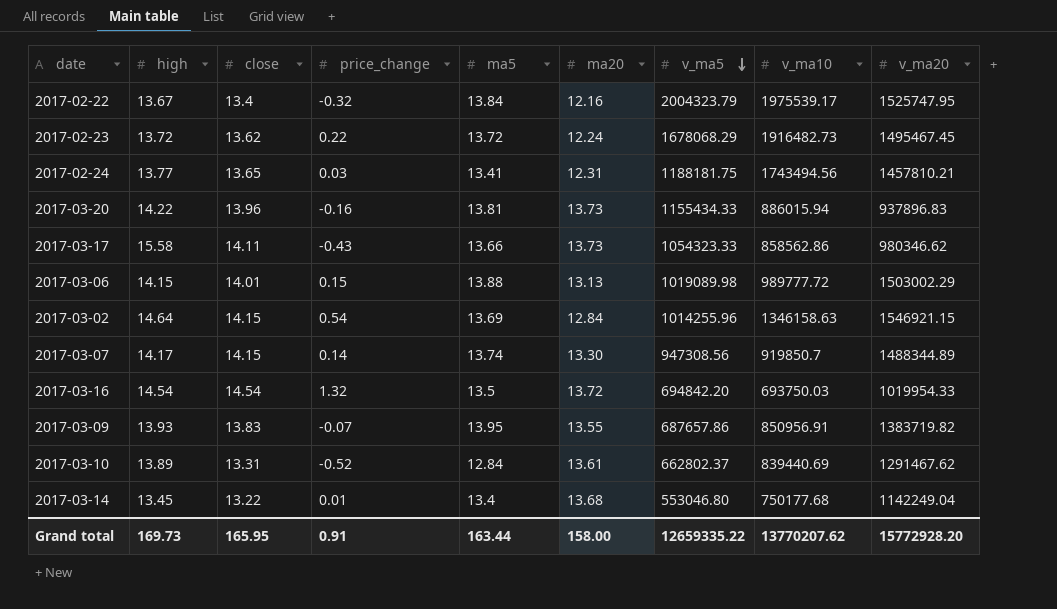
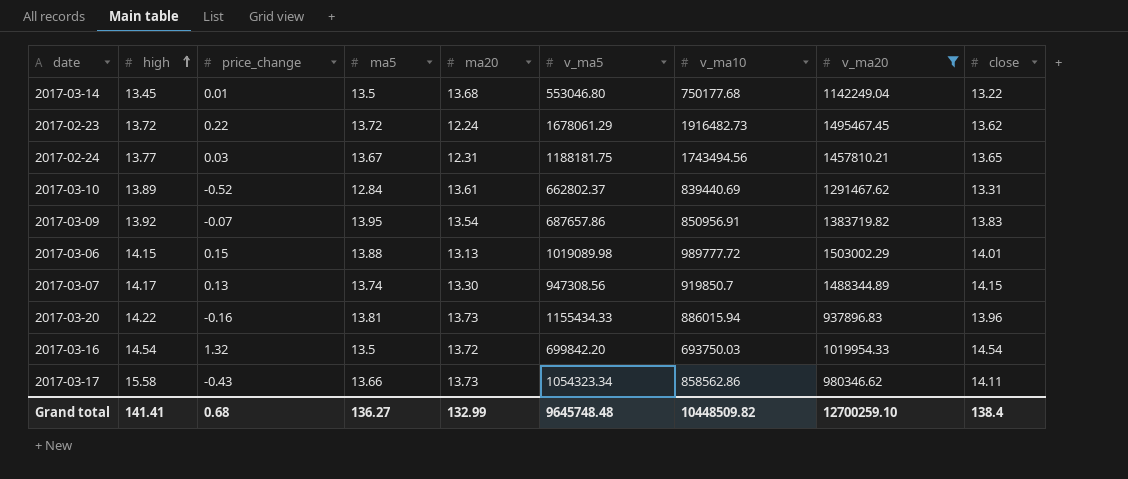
filter: none -> v_ma20 <= 1503002.29
row order: v_ma5 descending -> high ascending
column close | position: 3 -> 9
2017-03-14 | ma5: 13.4 -> 13.5
2017-02-23 | v_ma5: 1678068.29 -> 1678061.29
2017-02-24 | ma5: 13.41 -> 13.67
2017-03-09 | high: 13.93 -> 13.92
2017-03-09 | ma20: 13.55 -> 13.54
2017-03-07 | price_change: 0.14 -> 0.13
2017-03-16 | v_ma5: 694842.20 -> 699842.20
2017-03-17 | v_ma5: 1054323.33 -> 1054323.34
Grand total | high: 169.73 -> 141.41
Grand total | price_change: 0.91 -> 0.68
Grand total | ma5: 163.44 -> 136.27
Grand total | ma20: 158.00 -> 132.99
Grand total | v_ma5: 12659335.22 -> 9645748.48
Grand total | v_ma10: 13770207.62 -> 10448509.82
Grand total | v_ma20: 15772928.20 -> 12700259.10
Grand total | close: 165.95 -> 138.4

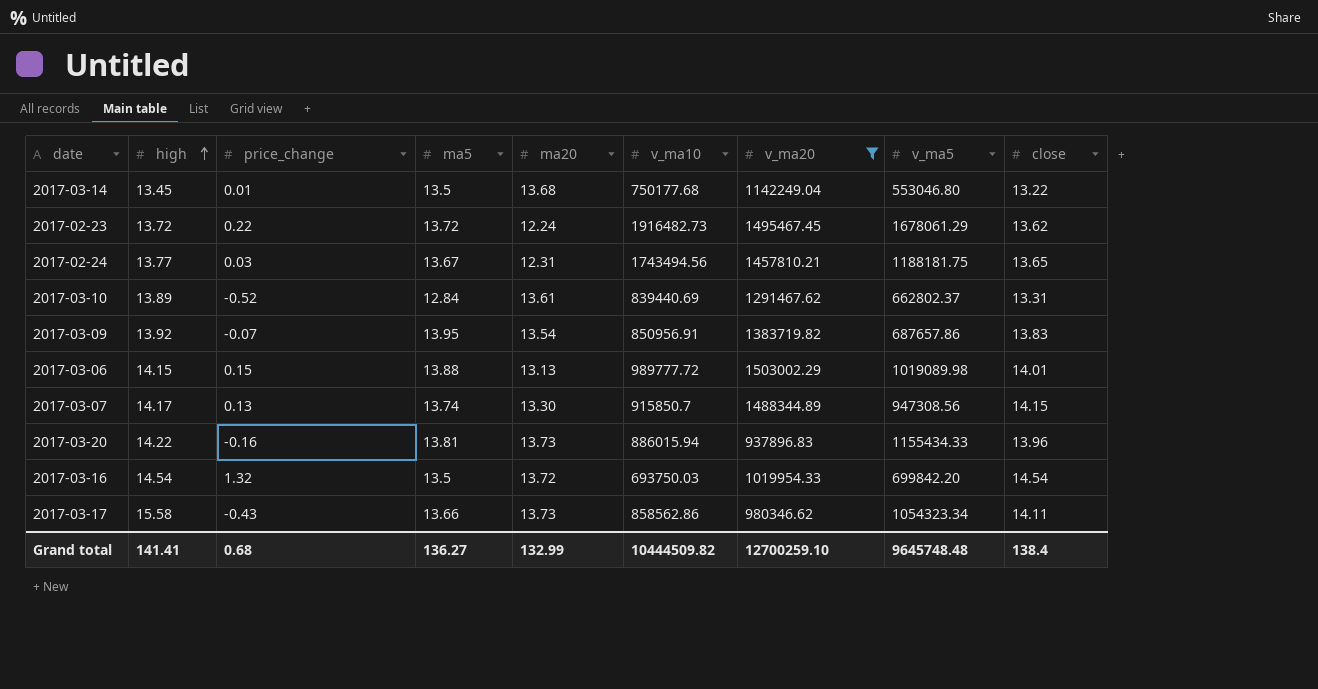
column v_ma5 | position: 6 -> 8
2017-03-07 | v_ma10: 919850.7 -> 915850.7
Grand total | v_ma10: 10448509.82 -> 10444509.82

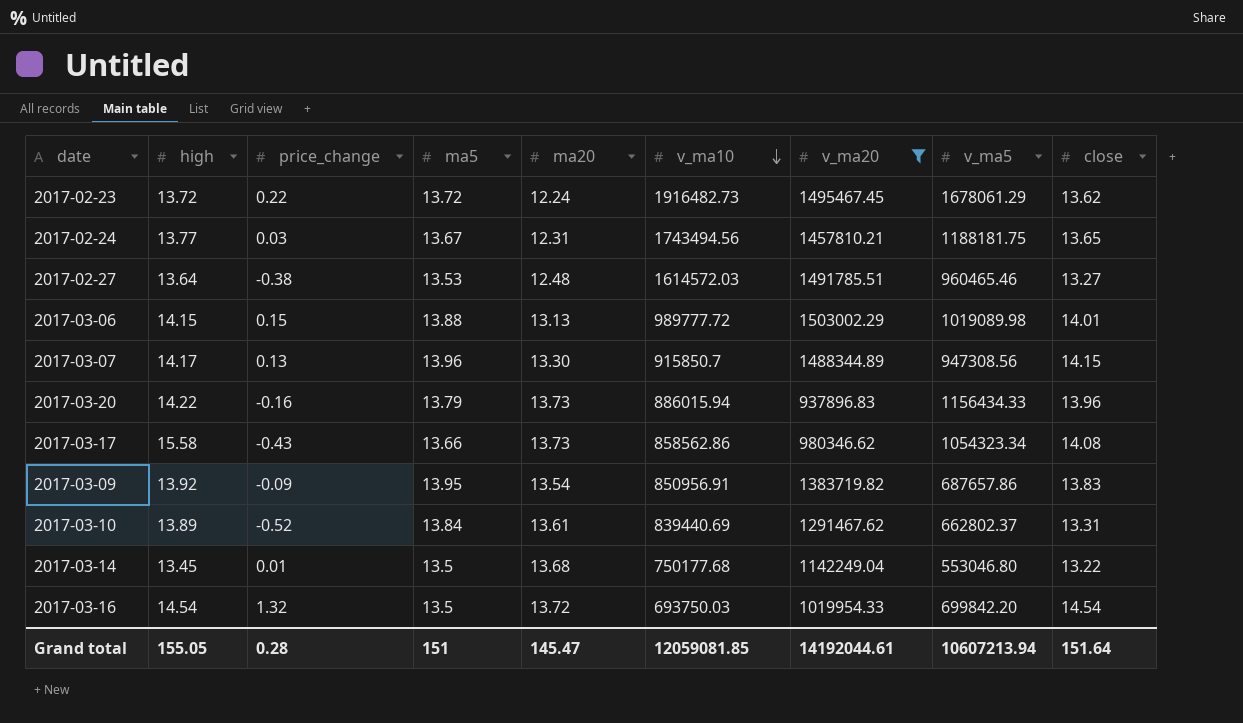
row order: high ascending -> v_ma10 descending
row 2017-02-27: none -> 13.64 | -0.38 | 13.53 | 12.48 | 1614572.03 | 1491785.51 | 960465.46 | 13.27
2017-03-07 | ma5: 13.74 -> 13.96
2017-03-20 | ma5: 13.81 -> 13.79
2017-03-20 | v_ma5: 1155434.33 -> 1156434.33
2017-03-17 | close: 14.11 -> 14.08
2017-03-09 | price_change: -0.07 -> -0.09
2017-03-10 | ma5: 12.84 -> 13.84
Grand total | high: 141.41 -> 155.05
Grand total | price_change: 0.68 -> 0.28
Grand total | ma5: 136.27 -> 151
Grand total | ma20: 132.99 -> 145.47
Grand total | v_ma10: 10444509.82 -> 12059081.85
Grand total | v_ma20: 12700259.10 -> 14192044.61
Grand total | v_ma5: 9645748.48 -> 10607213.94
Grand total | close: 138.4 -> 151.64

